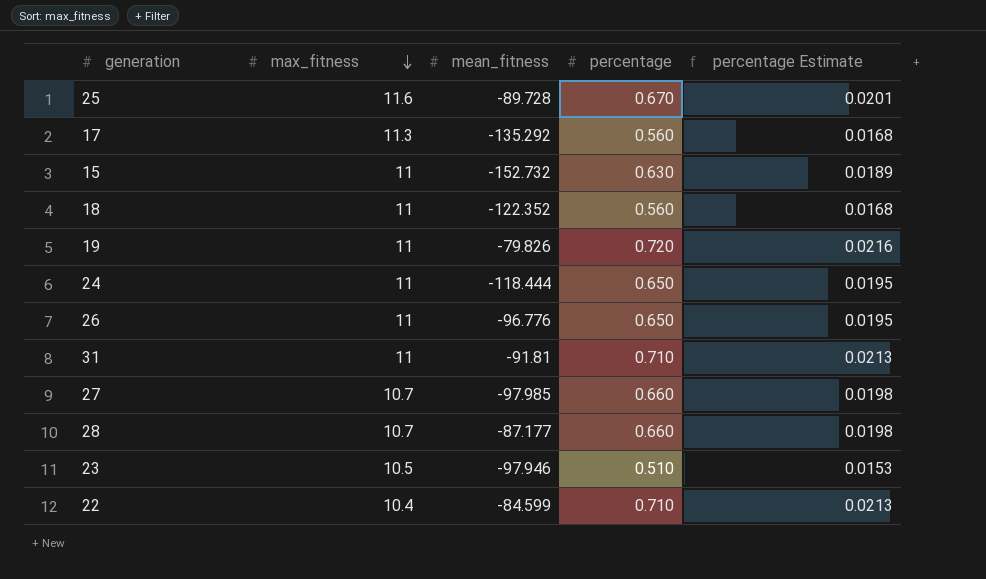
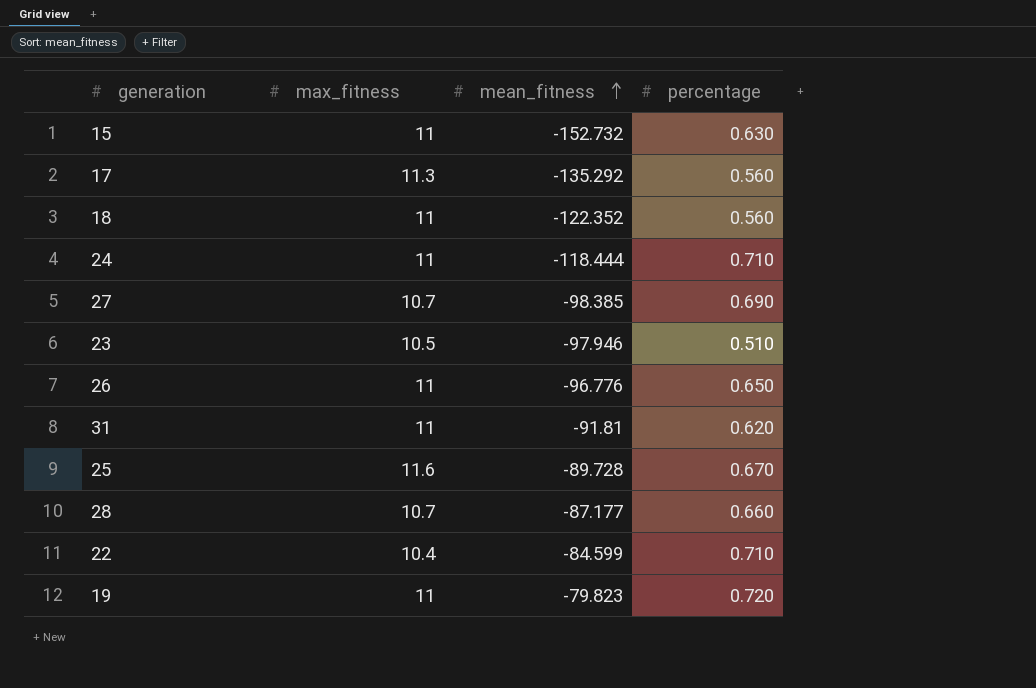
row order: max_fitness descending -> mean_fitness ascending
column percentage Estimate | formula: [percentage] * 0.03 -> none
24 | percentage: 0.650 -> 0.710
27 | mean_fitness: -97.985 -> -98.385
27 | percentage: 0.660 -> 0.690
31 | percentage: 0.710 -> 0.620
19 | mean_fitness: -79.826 -> -79.823

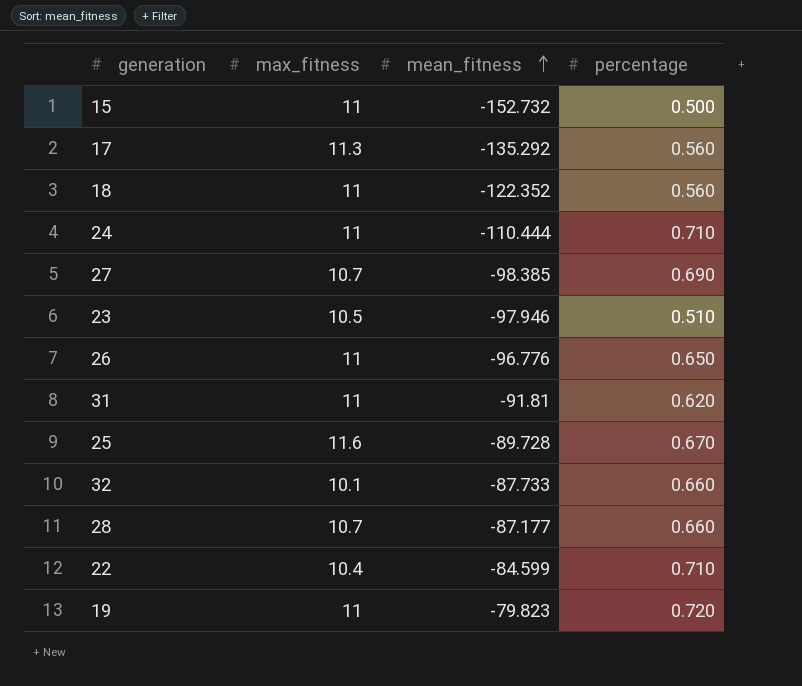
15 | percentage: 0.630 -> 0.500
24 | mean_fitness: -118.444 -> -110.444
row 32: none -> 10.1 | -87.733 | 0.660

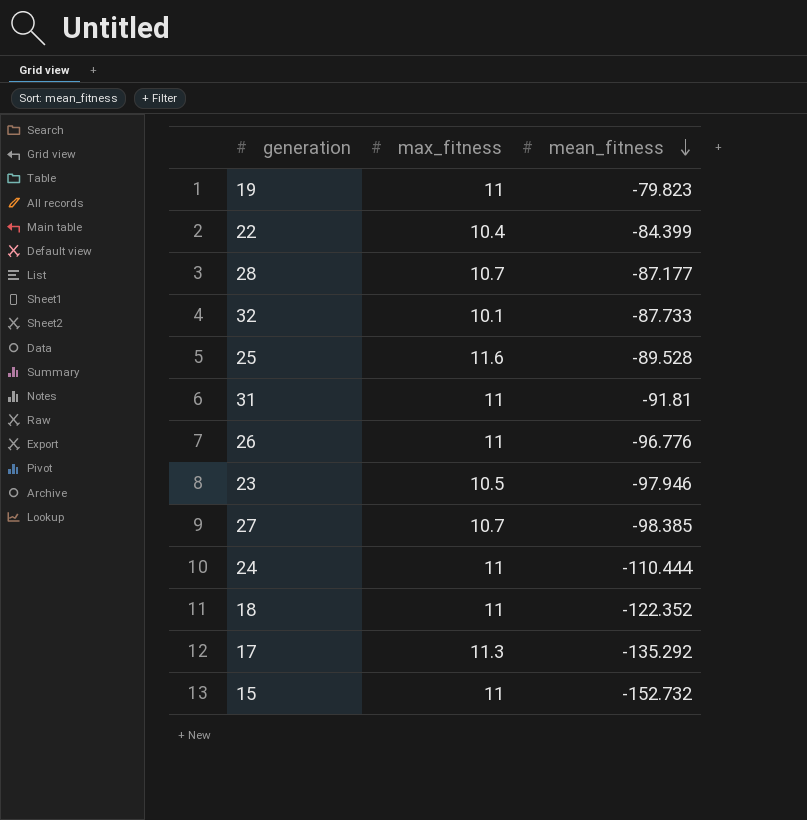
row order: mean_fitness ascending -> mean_fitness descending
column percentage | position: 4 -> none
22 | mean_fitness: -84.599 -> -84.399
25 | mean_fitness: -89.728 -> -89.528

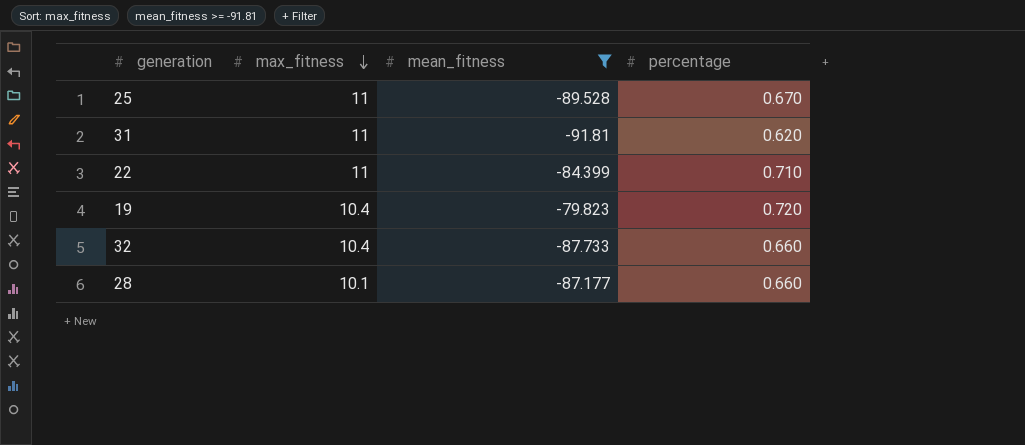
filter: none -> mean_fitness >= -91.81
row order: mean_fitness descending -> max_fitness descending
column percentage | position: none -> 4
25 | max_fitness: 11.6 -> 11
22 | max_fitness: 10.4 -> 11
19 | max_fitness: 11 -> 10.4
32 | max_fitness: 10.1 -> 10.4
28 | max_fitness: 10.7 -> 10.1

